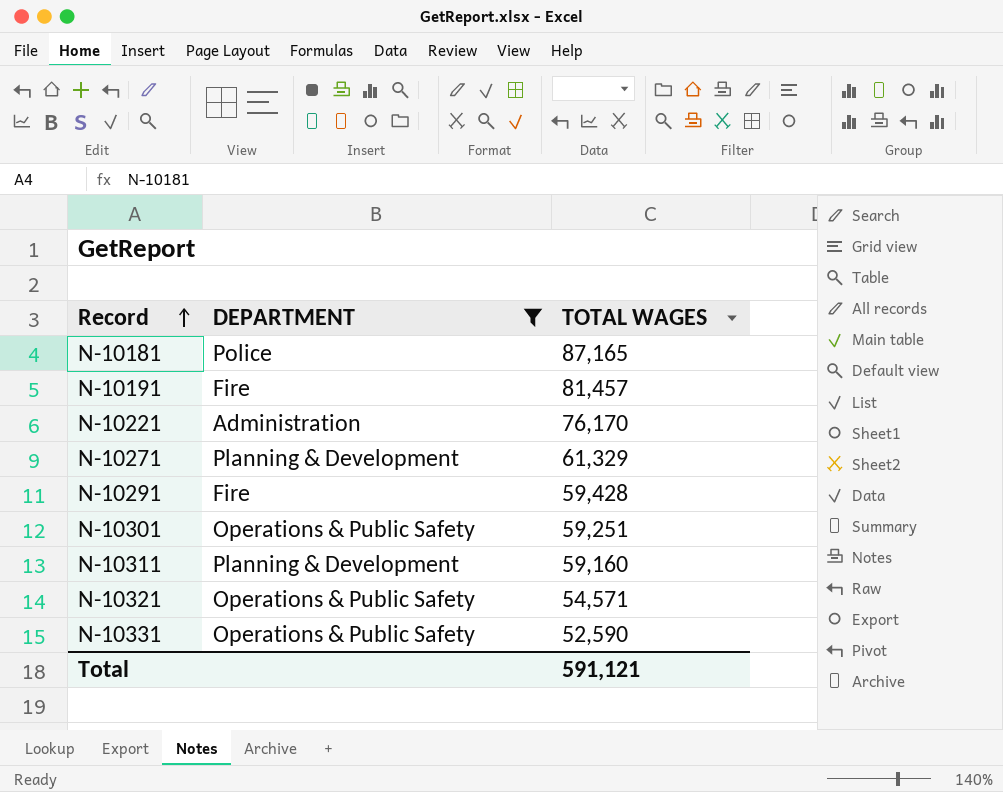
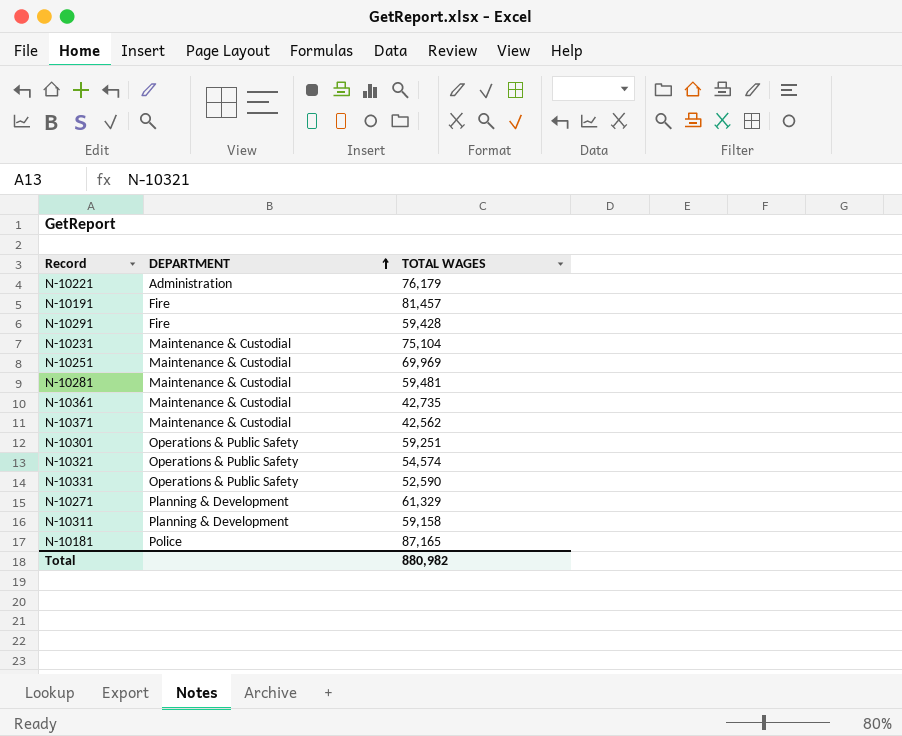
filter: DEPARTMENT != Maintenance & Custodial -> none
row order: Record ascending -> DEPARTMENT ascending
N-10221 | TOTAL WAGES: 76,170 -> 76,179
N-10321 | TOTAL WAGES: 54,571 -> 54,574
N-10311 | TOTAL WAGES: 59,160 -> 59,158
Total | TOTAL WAGES: 591,121 -> 880,982

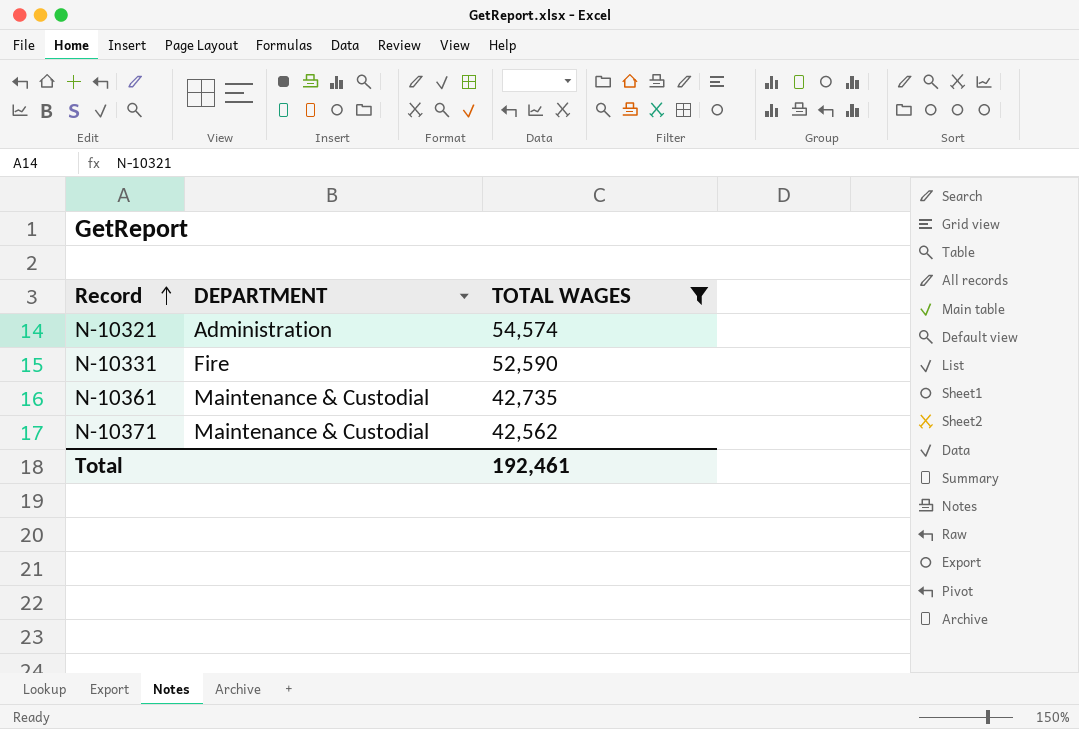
filter: none -> TOTAL WAGES <= 54,574
row order: DEPARTMENT ascending -> Record ascending
N-10321 | DEPARTMENT: Operations & Public Safety -> Administration
N-10331 | DEPARTMENT: Operations & Public Safety -> Fire
Total | TOTAL WAGES: 880,982 -> 192,461

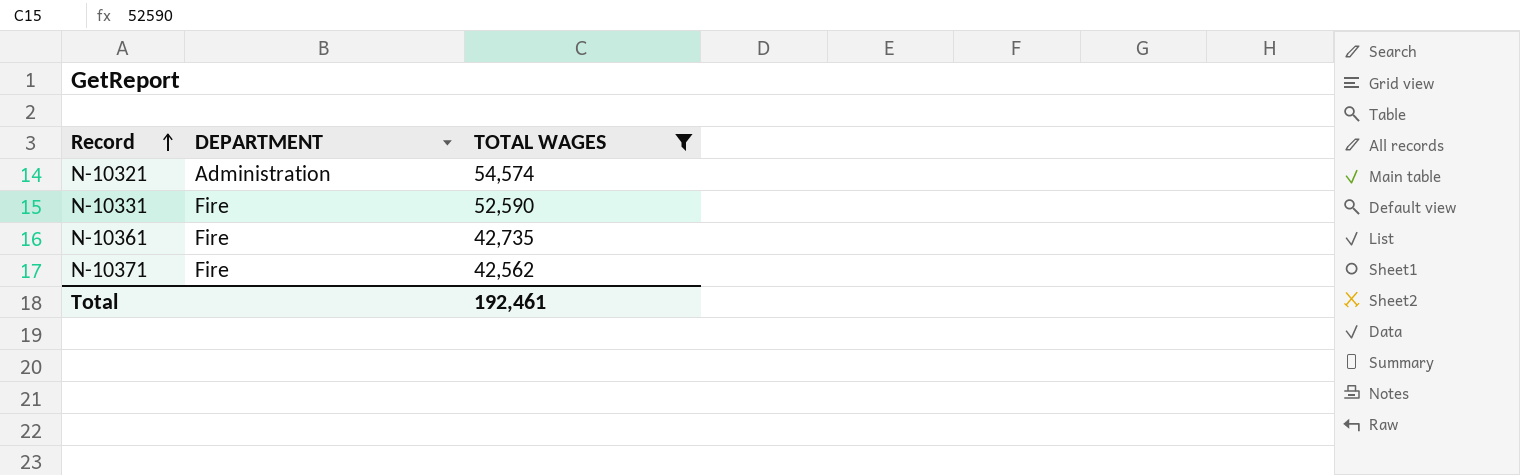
N-10361 | DEPARTMENT: Maintenance & Custodial -> Fire
N-10371 | DEPARTMENT: Maintenance & Custodial -> Fire

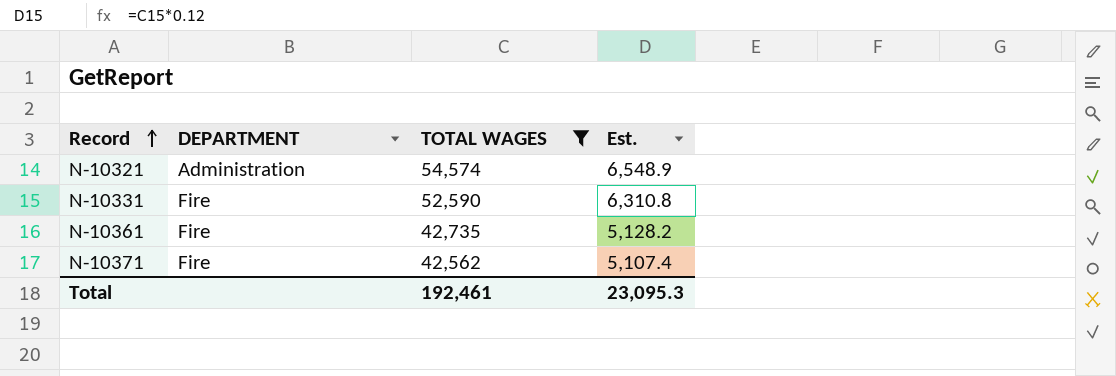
column Est. | formula: none -> [TOTAL WAGES] * 0.12

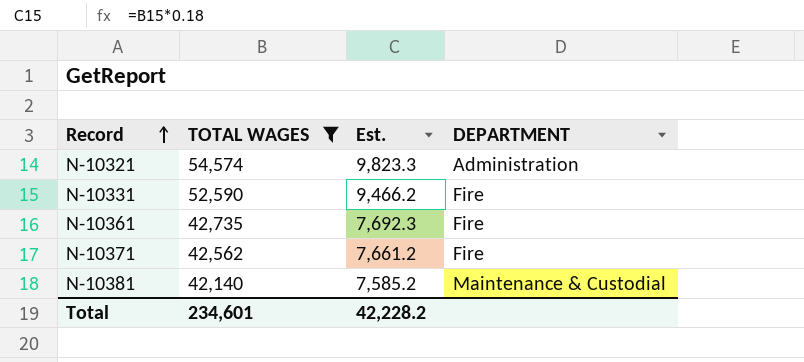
column Est. | formula: [TOTAL WAGES] * 0.12 -> [TOTAL WAGES] * 0.18
column DEPARTMENT | position: 2 -> 4
row N-10381: none -> 42,140 | 7,585.2 | Maintenance & Custodial
Total | TOTAL WAGES: 192,461 -> 234,601
Total | Est.: 23,095.3 -> 42,228.2

